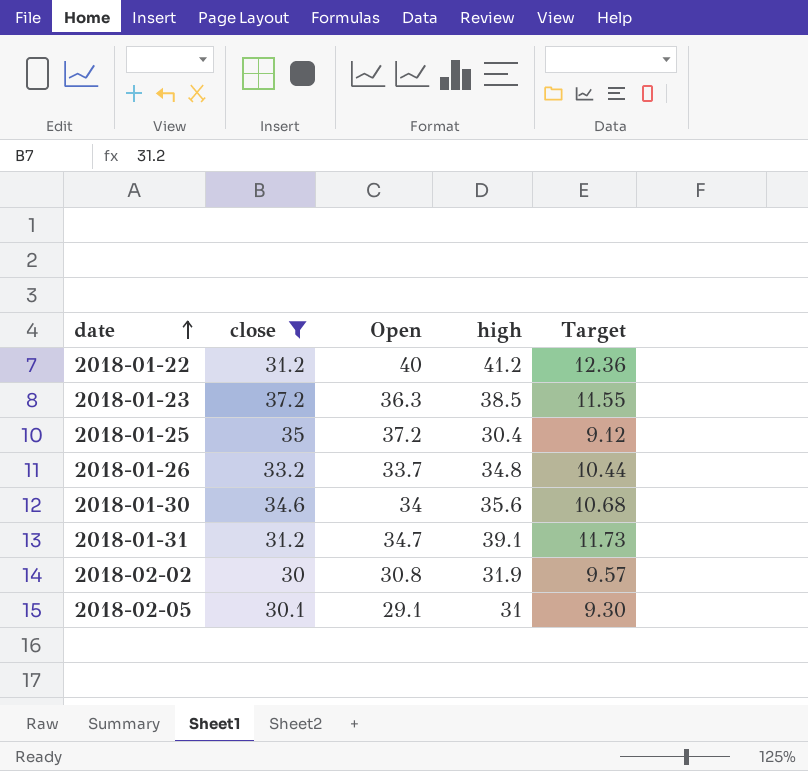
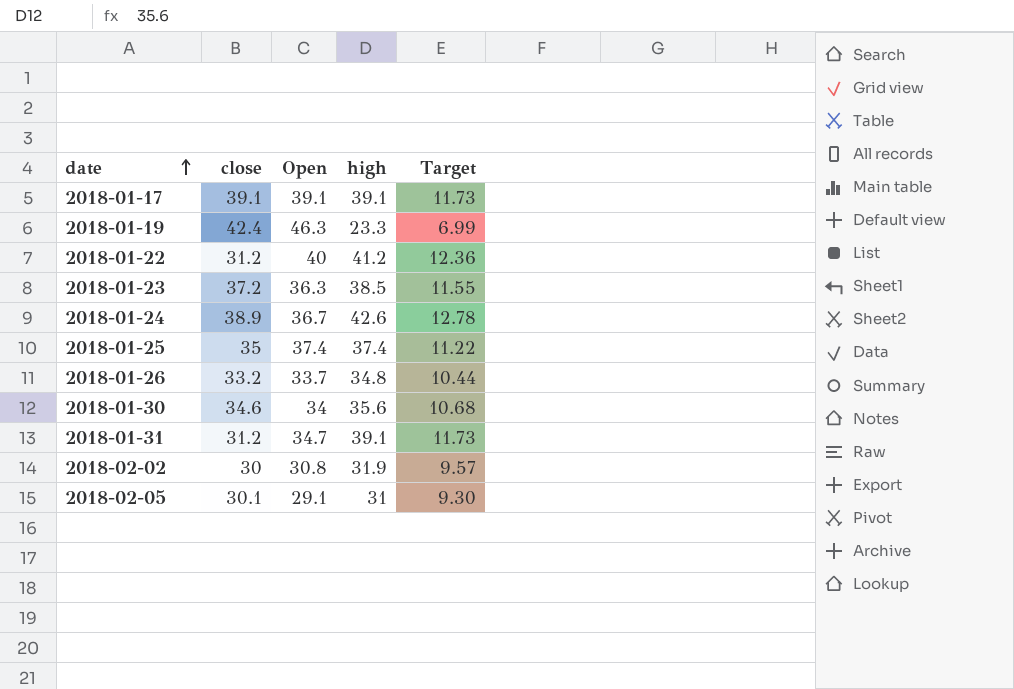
filter: close <= 37.2 -> none
2018-01-25 | Open: 37.2 -> 37.4
2018-01-25 | high: 30.4 -> 37.4
2018-01-25 | Target: 9.12 -> 11.22

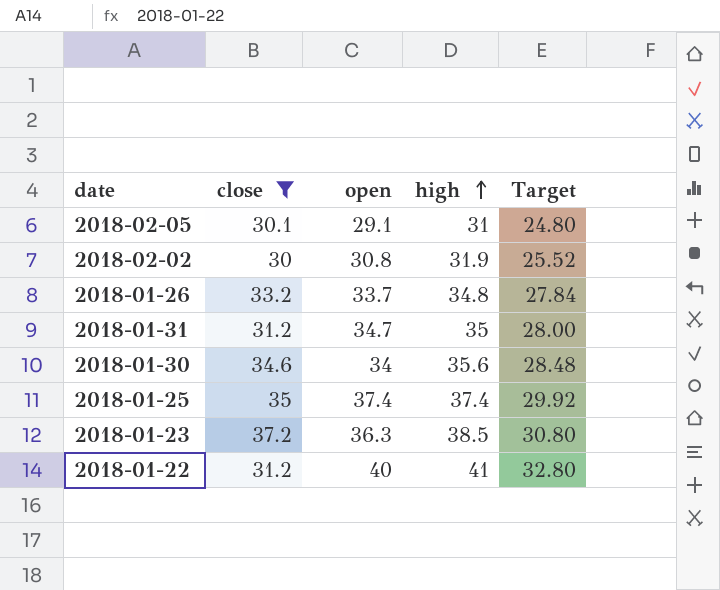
filter: none -> close <= 37.2
row order: date ascending -> high ascending
column name: Open -> open
column Target | formula: [high] * 0.3 -> [high] * 0.8
2018-01-31 | high: 39.1 -> 35
2018-01-22 | high: 41.2 -> 41

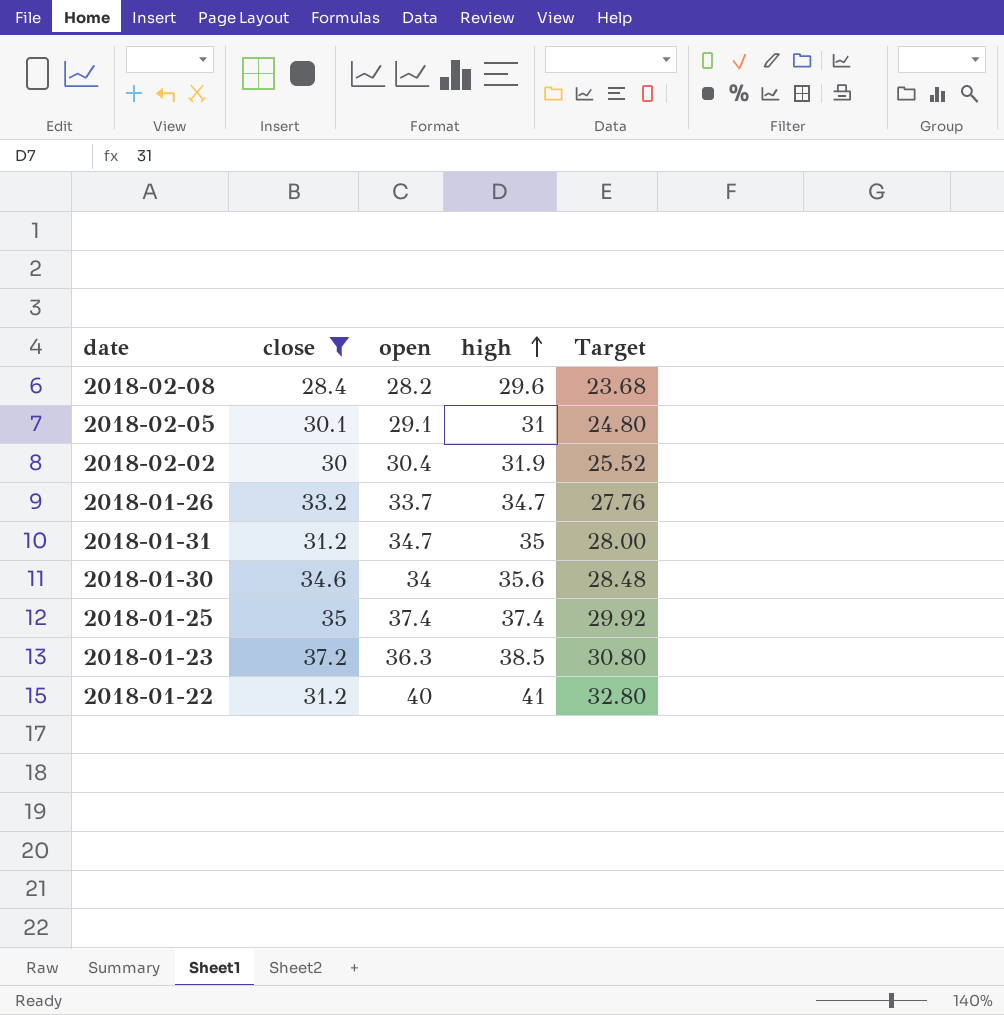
row 2018-02-08: none -> 28.4 | 28.2 | 29.6 | 23.68
2018-02-02 | open: 30.8 -> 30.4
2018-01-26 | high: 34.8 -> 34.7
2018-01-26 | Target: 27.84 -> 27.76

